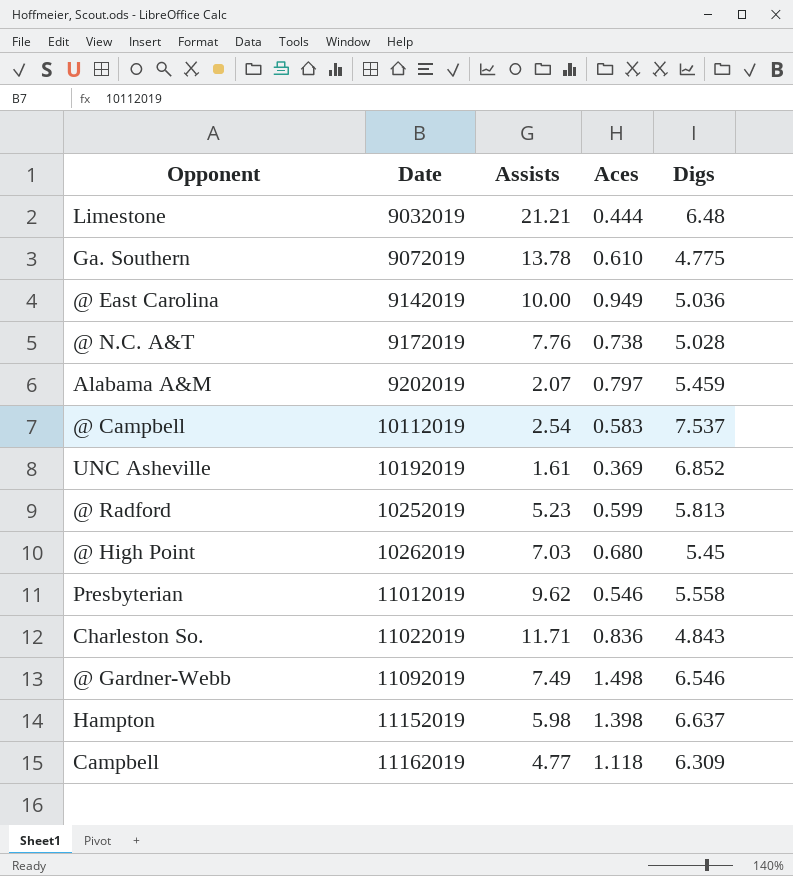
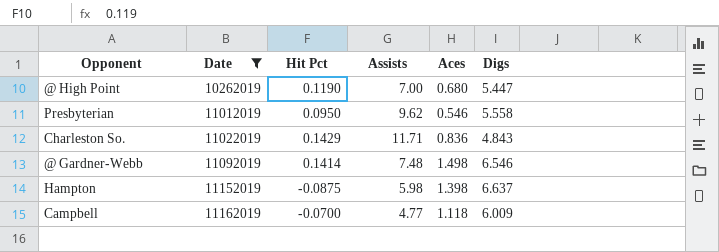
filter: none -> Date >= 10262019
column Hit Pct | position: none -> 3
@ High Point | Assists: 7.03 -> 7.00
@ High Point | Digs: 5.45 -> 5.447
@ Gardner-Webb | Assists: 7.49 -> 7.48
Campbell | Digs: 6.309 -> 6.009

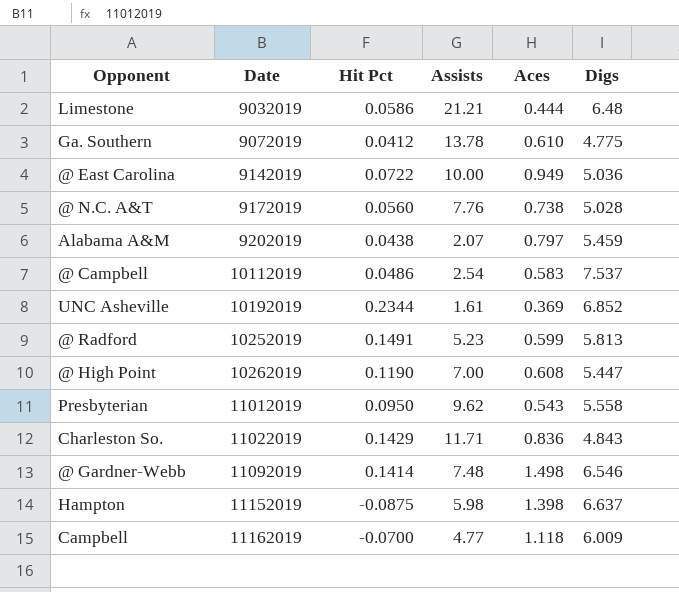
filter: Date >= 10262019 -> none
@ High Point | Aces: 0.680 -> 0.608
Presbyterian | Aces: 0.546 -> 0.543

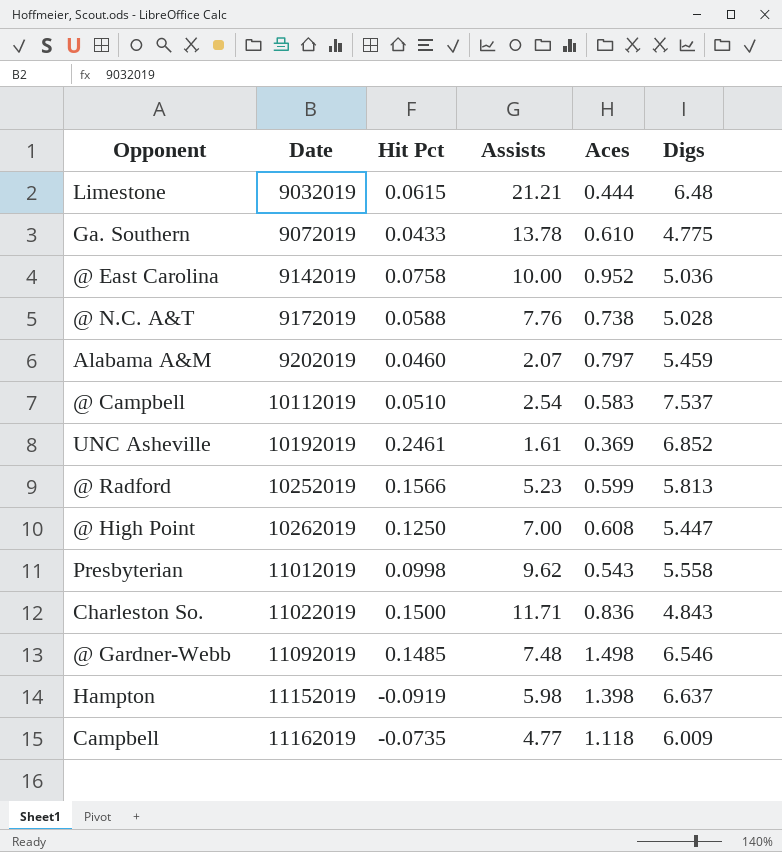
Limestone | Hit Pct: 0.0586 -> 0.0615
Ga. Southern | Hit Pct: 0.0412 -> 0.0433
@ East Carolina | Hit Pct: 0.0722 -> 0.0758
@ East Carolina | Aces: 0.949 -> 0.952
@ N.C. A&T | Hit Pct: 0.0560 -> 0.0588
Alabama A&M | Hit Pct: 0.0438 -> 0.0460
@ Campbell | Hit Pct: 0.0486 -> 0.0510
UNC Asheville | Hit Pct: 0.2344 -> 0.2461
@ Radford | Hit Pct: 0.1491 -> 0.1566
@ High Point | Hit Pct: 0.1190 -> 0.1250
Presbyterian | Hit Pct: 0.0950 -> 0.0998
Charleston So. | Hit Pct: 0.1429 -> 0.1500
@ Gardner-Webb | Hit Pct: 0.1414 -> 0.1485
Hampton | Hit Pct: -0.0875 -> -0.0919
Campbell | Hit Pct: -0.0700 -> -0.0735

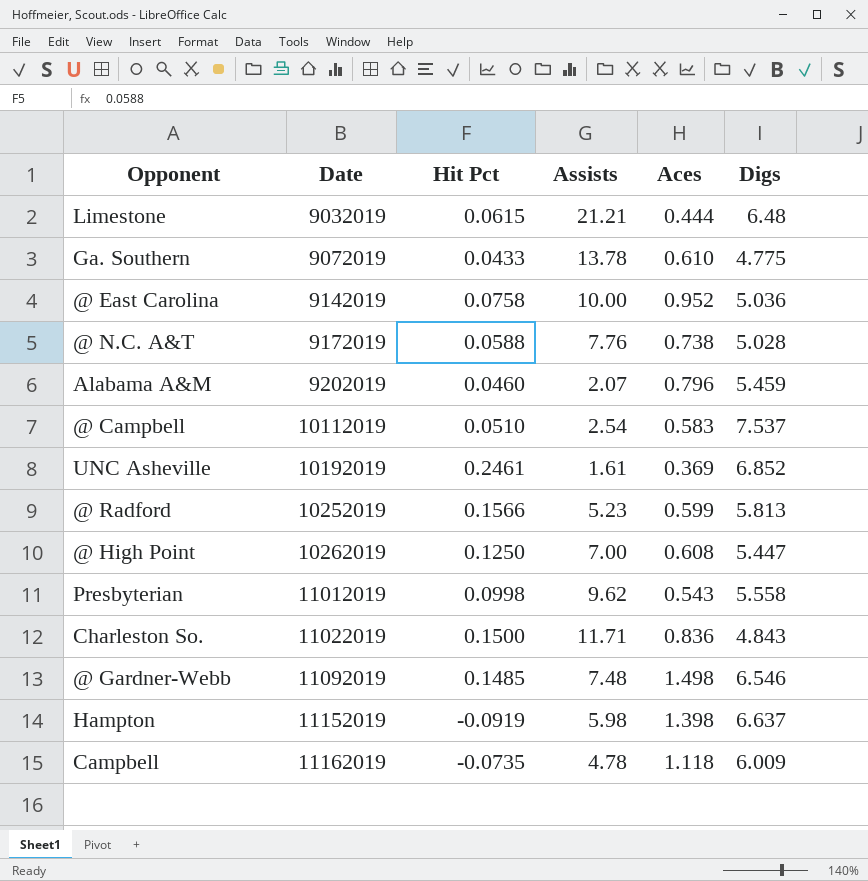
Alabama A&M | Aces: 0.797 -> 0.796
Campbell | Assists: 4.77 -> 4.78

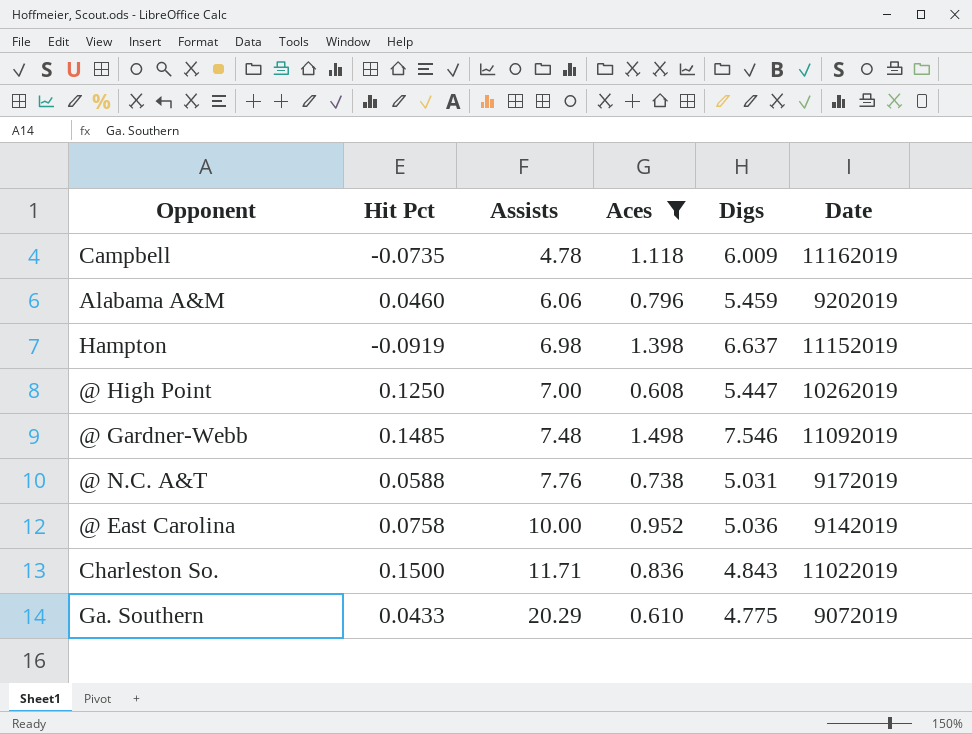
filter: none -> Aces >= 0.608
row order: Date ascending -> Assists ascending
column Date | position: 2 -> 6
Alabama A&M | Assists: 2.07 -> 6.06
Hampton | Assists: 5.98 -> 6.98
@ Gardner-Webb | Digs: 6.546 -> 7.546
@ N.C. A&T | Digs: 5.028 -> 5.031
Ga. Southern | Assists: 13.78 -> 20.29

